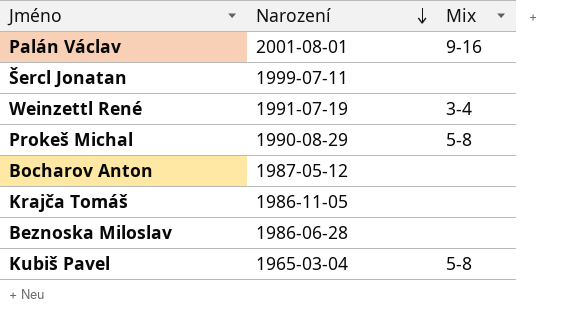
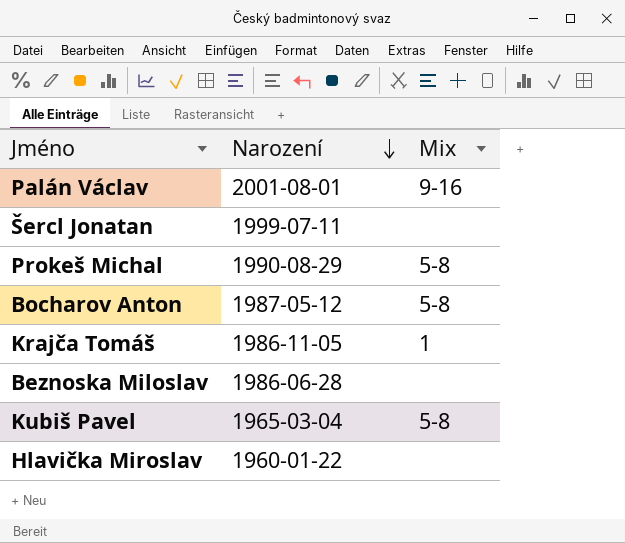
row Weinzettl René: 1991-07-19 | 3-4 -> none
Bocharov Anton | Mix: none -> 5-8
Krajča Tomáš | Mix: none -> 1
row Hlavička Miroslav: none -> 1960-01-22 | none

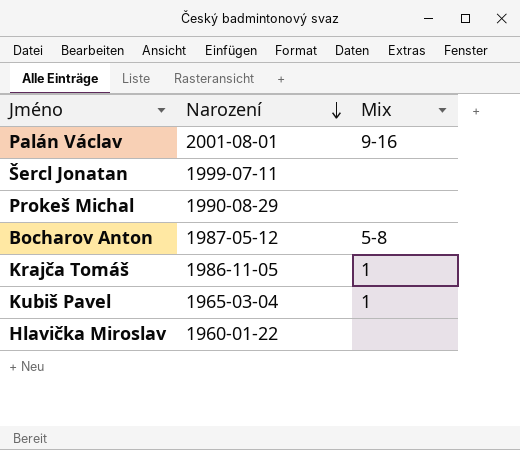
row Beznoska Miloslav: 1986-06-28 | none -> none
Prokeš Michal | Mix: 5-8 -> none
Kubiš Pavel | Mix: 5-8 -> 1

